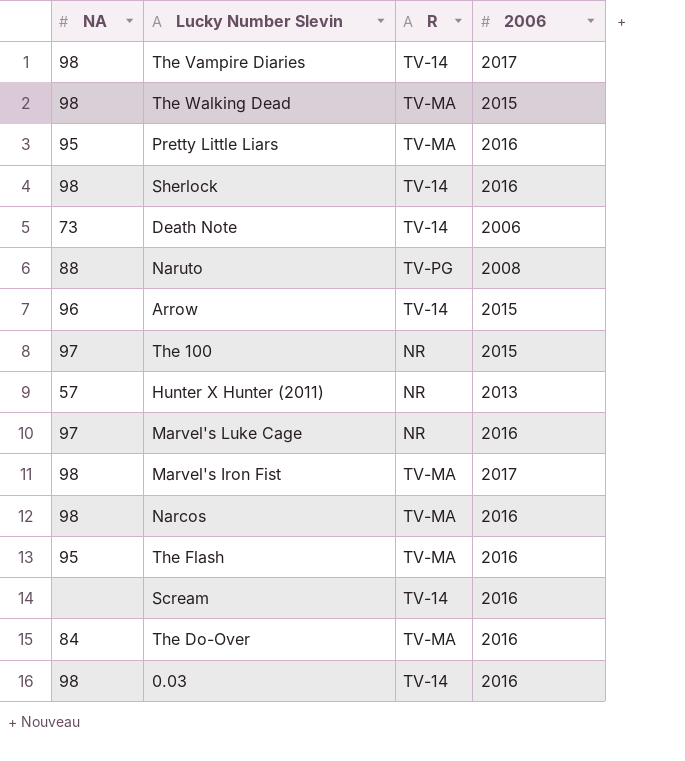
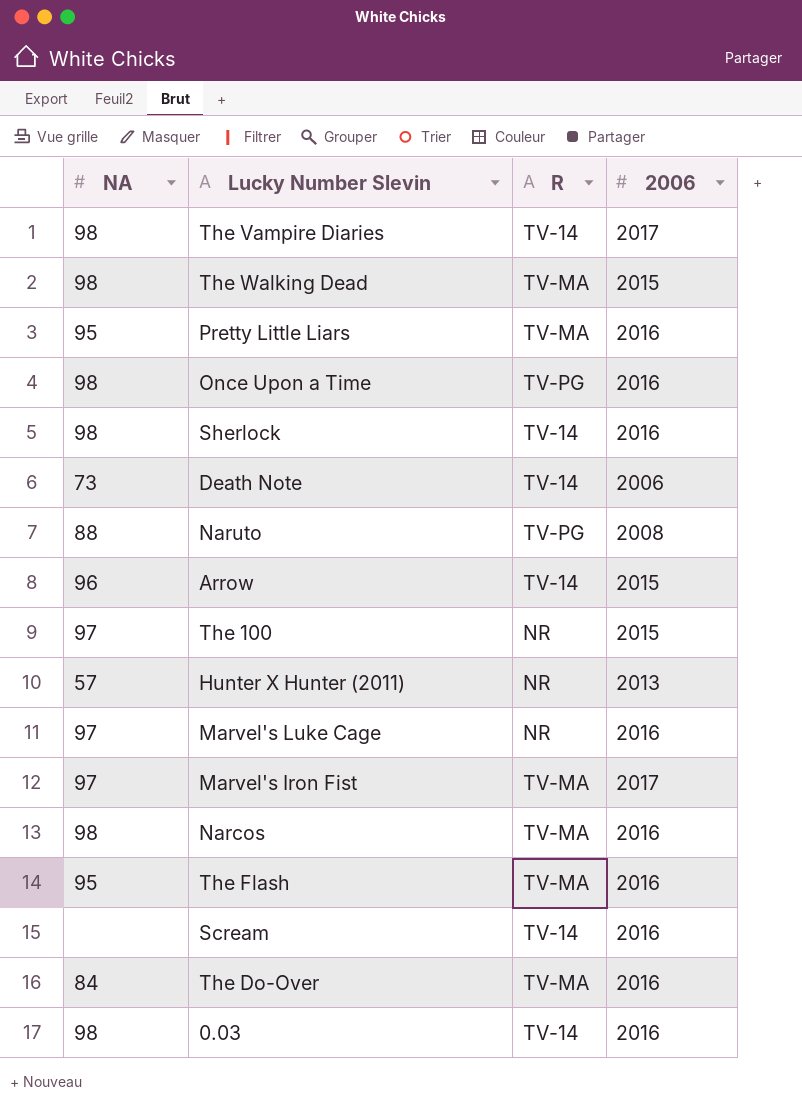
row Once Upon a Time: none -> 98 | TV-PG | 2016
Marvel's Iron Fist | NA: 98 -> 97

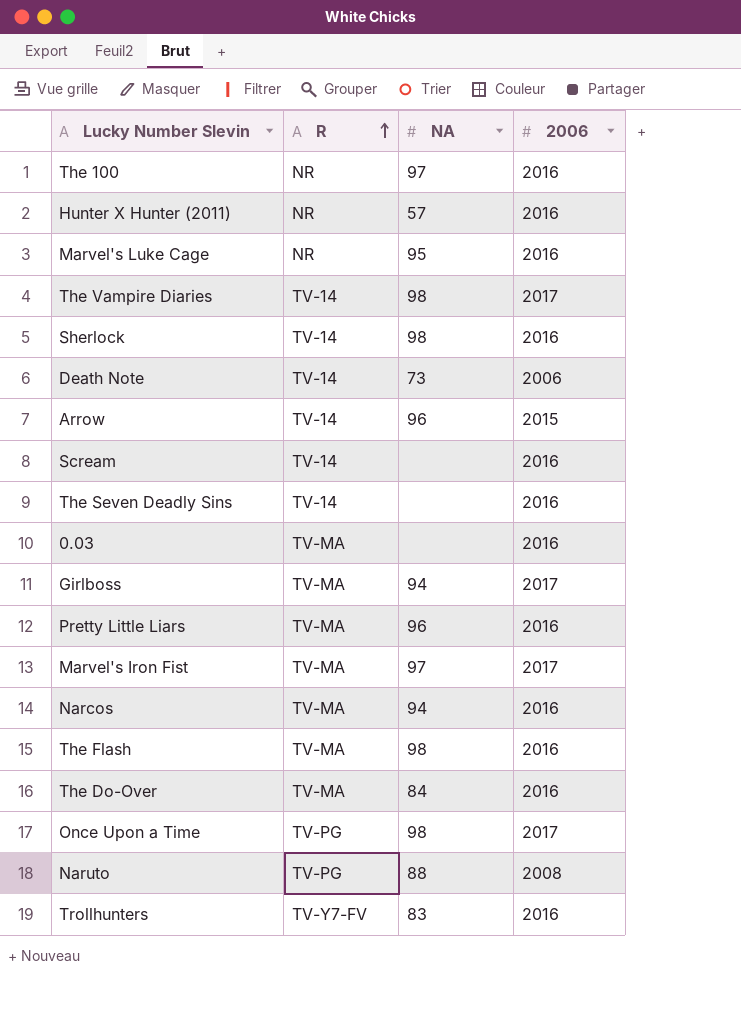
row order: none -> R ascending
column NA | position: 1 -> 3
row The Walking Dead: 98 | TV-MA | 2015 -> none
The 100 | 2006: 2015 -> 2016
Hunter X Hunter (2011) | 2006: 2013 -> 2016
Marvel's Luke Cage | NA: 97 -> 95
row The Seven Deadly Sins: none -> TV-14 | none | 2016
0.03 | R: TV-14 -> TV-MA
0.03 | NA: 98 -> none
row Girlboss: none -> TV-MA | 94 | 2017
Pretty Little Liars | NA: 95 -> 96
Narcos | NA: 98 -> 94
The Flash | NA: 95 -> 98
Once Upon a Time | 2006: 2016 -> 2017
row Trollhunters: none -> TV-Y7-FV | 83 | 2016

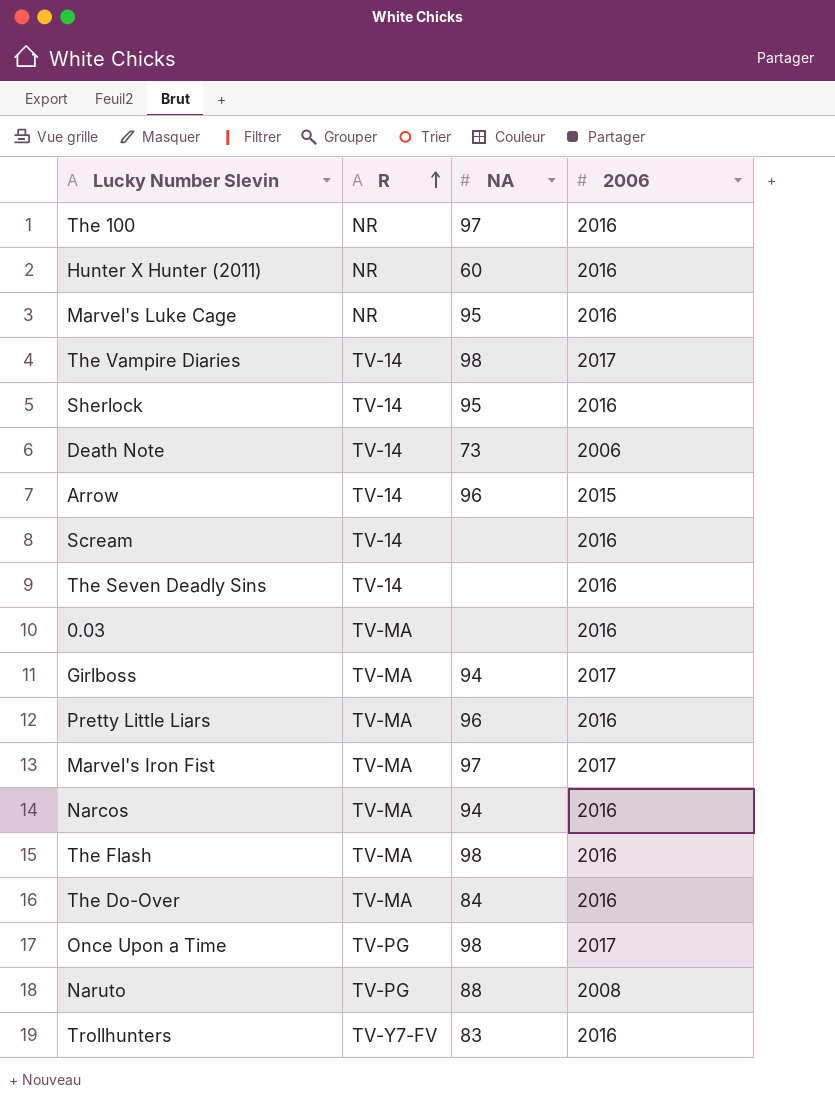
Hunter X Hunter (2011) | NA: 57 -> 60
Sherlock | NA: 98 -> 95

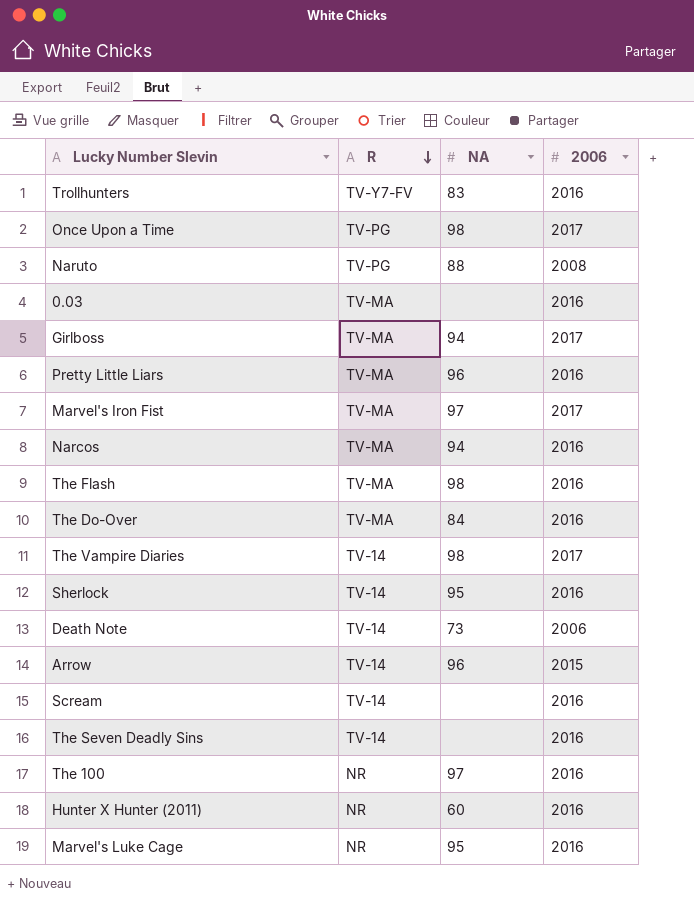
row order: R ascending -> R descending

